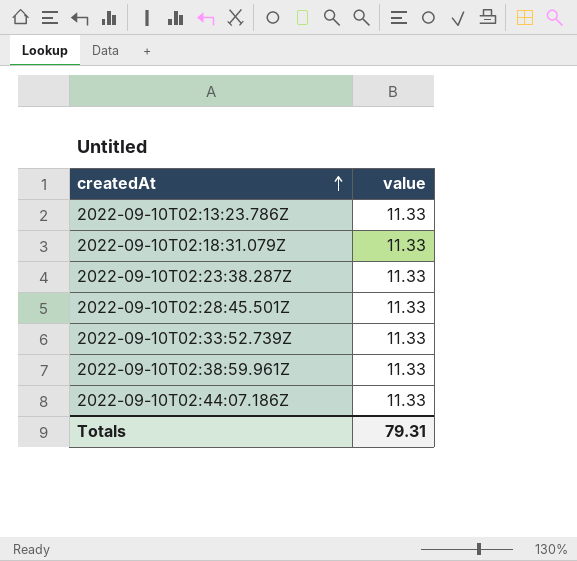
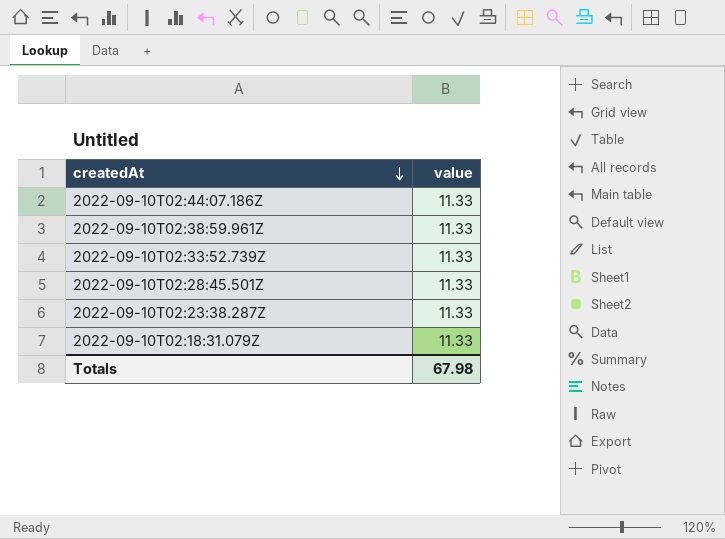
row order: createdAt ascending -> createdAt descending
row 2022-09-10T02:13:23.786Z: 11.33 -> none
Totals | value: 79.31 -> 67.98

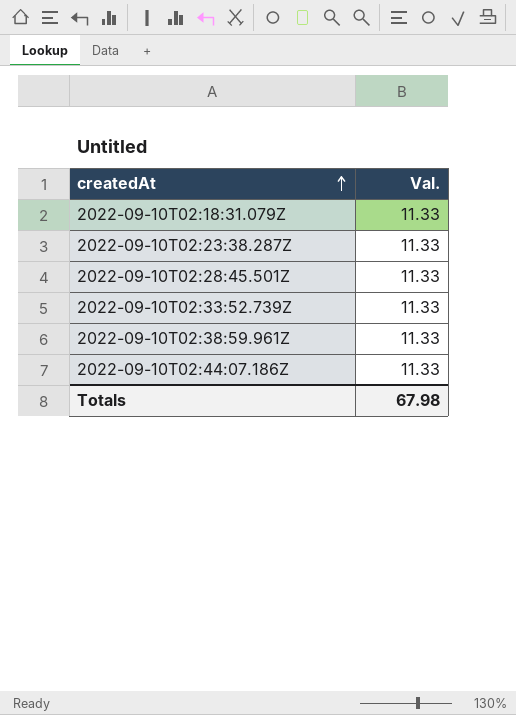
row order: createdAt descending -> createdAt ascending
column name: value -> Val.

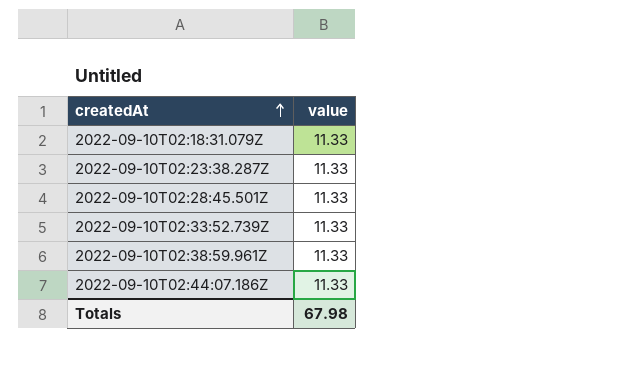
column name: Val. -> value

